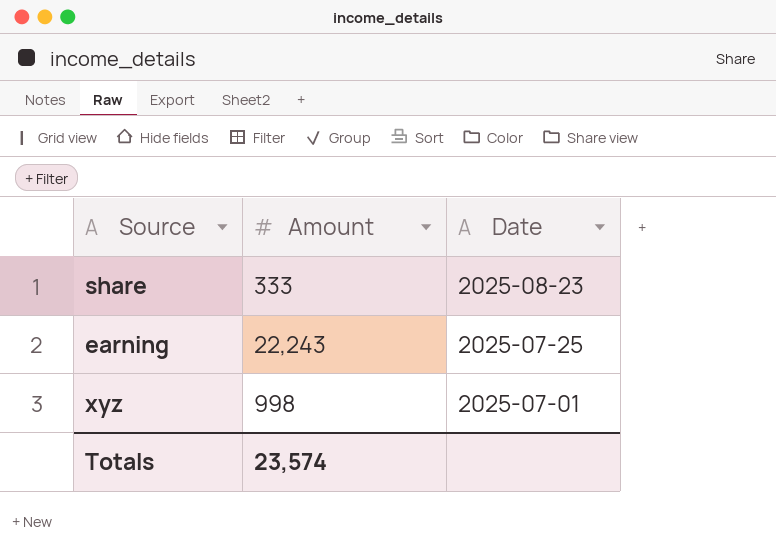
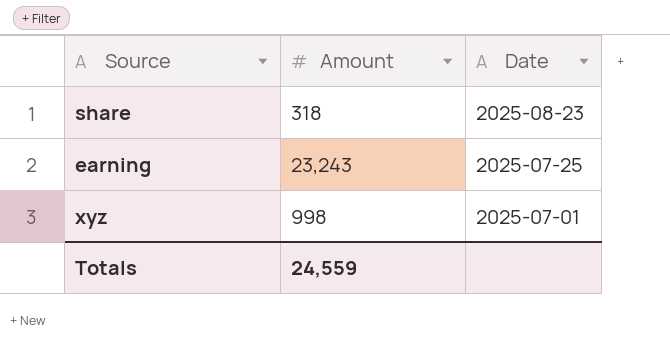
share | Amount: 333 -> 318
earning | Amount: 22,243 -> 23,243
Totals | Amount: 23,574 -> 24,559

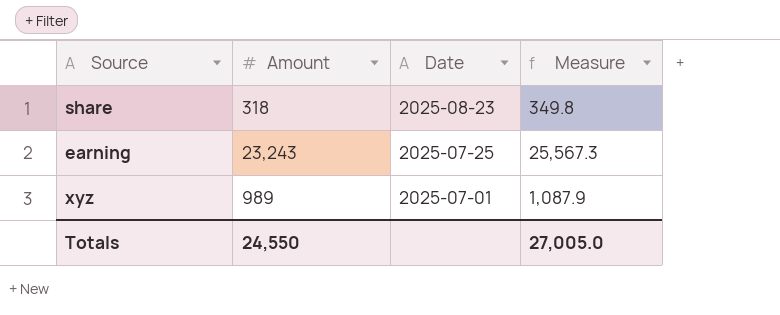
column Measure | formula: none -> [Amount] * 1.1
xyz | Amount: 998 -> 989
Totals | Amount: 24,559 -> 24,550

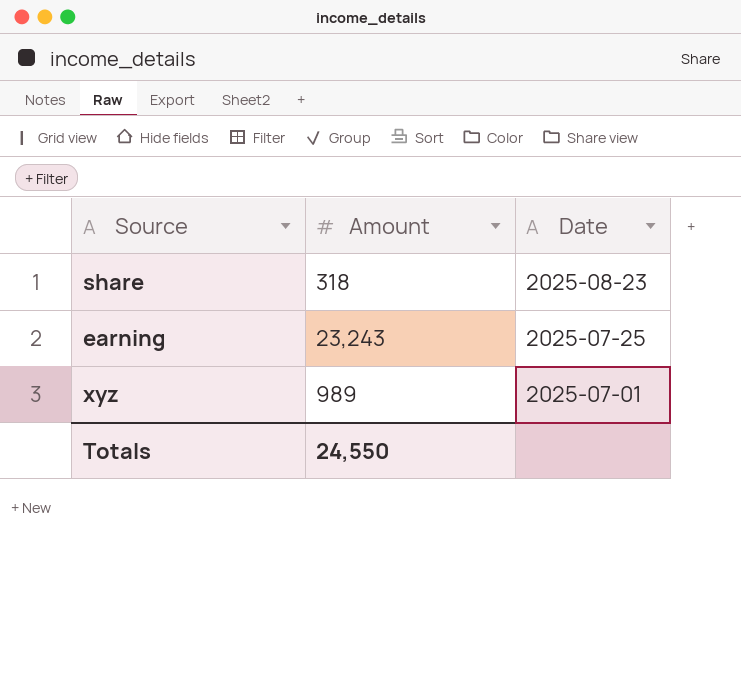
column Measure | formula: [Amount] * 1.1 -> none

